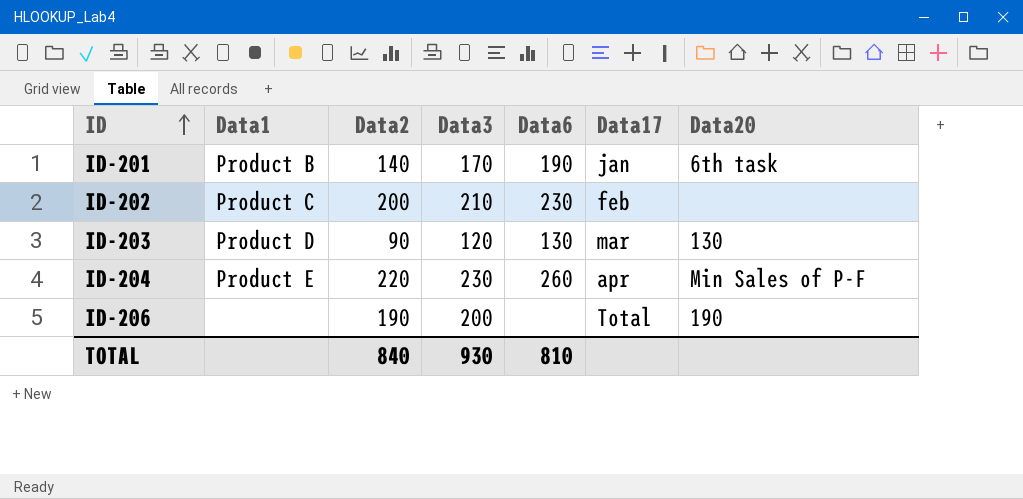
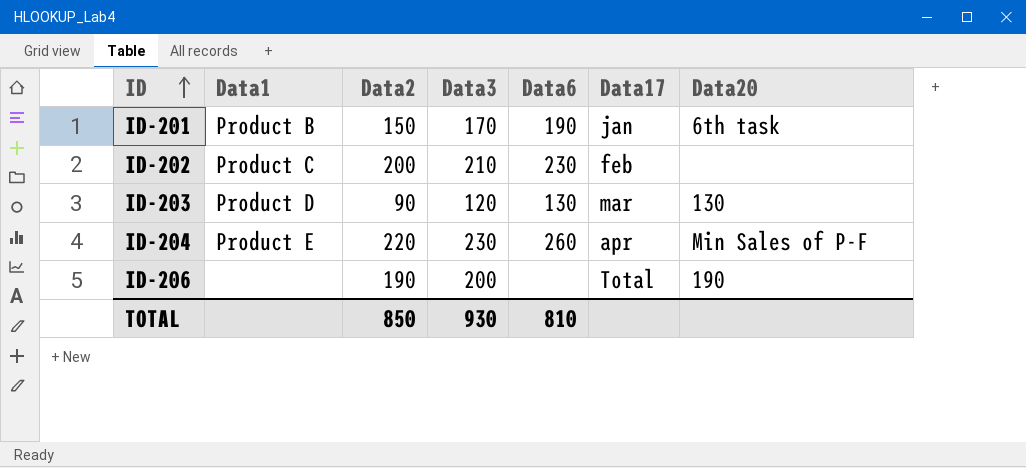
ID-201 | Data2: 140 -> 150
TOTAL | Data2: 840 -> 850

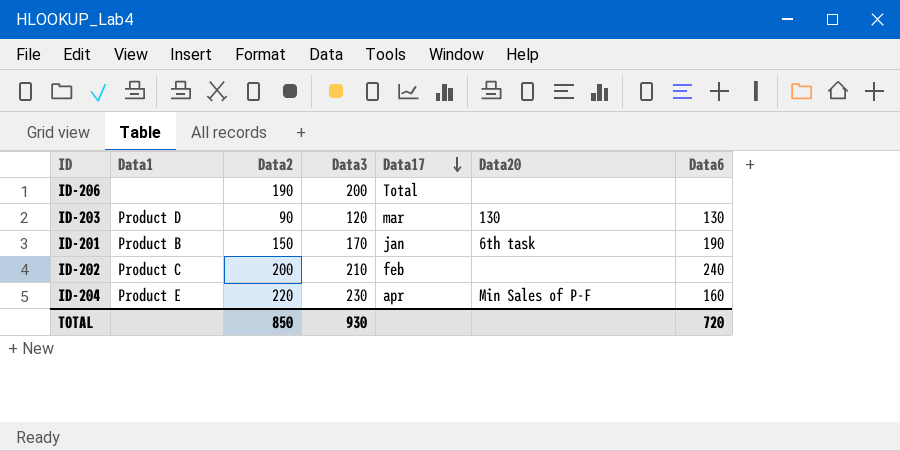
row order: ID ascending -> Data17 descending
column Data6 | position: 5 -> 7
ID-206 | Data20: 190 -> none
ID-202 | Data6: 230 -> 240
ID-204 | Data6: 260 -> 160
TOTAL | Data6: 810 -> 720

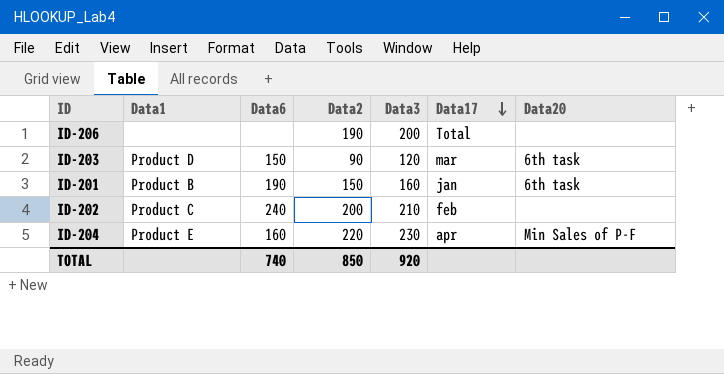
column Data6 | position: 7 -> 3
ID-203 | Data6: 130 -> 150
ID-203 | Data20: 130 -> 6th task
ID-201 | Data3: 170 -> 160
TOTAL | Data6: 720 -> 740
TOTAL | Data3: 930 -> 920

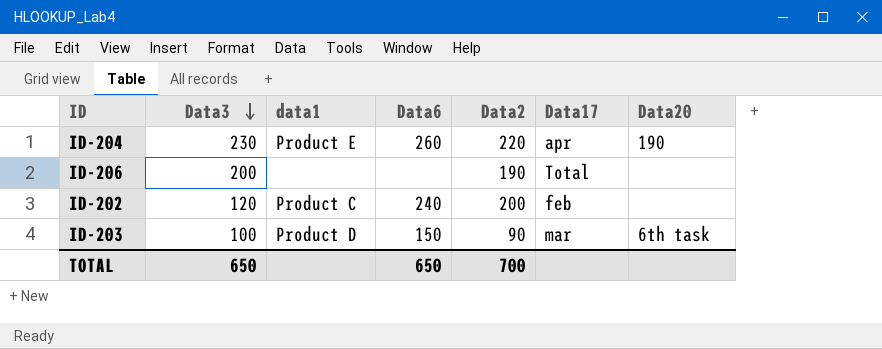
row order: Data17 descending -> Data3 descending
column Data3 | position: 5 -> 2
column name: Data1 -> data1
row ID-201: Product B | 190 | 150 | 160 | jan | 6th task -> none
ID-204 | Data6: 160 -> 260
ID-204 | Data20: Min Sales of P-F -> 190
ID-202 | Data3: 210 -> 120
ID-203 | Data3: 120 -> 100
TOTAL | Data3: 920 -> 650
TOTAL | Data6: 740 -> 650
TOTAL | Data2: 850 -> 700

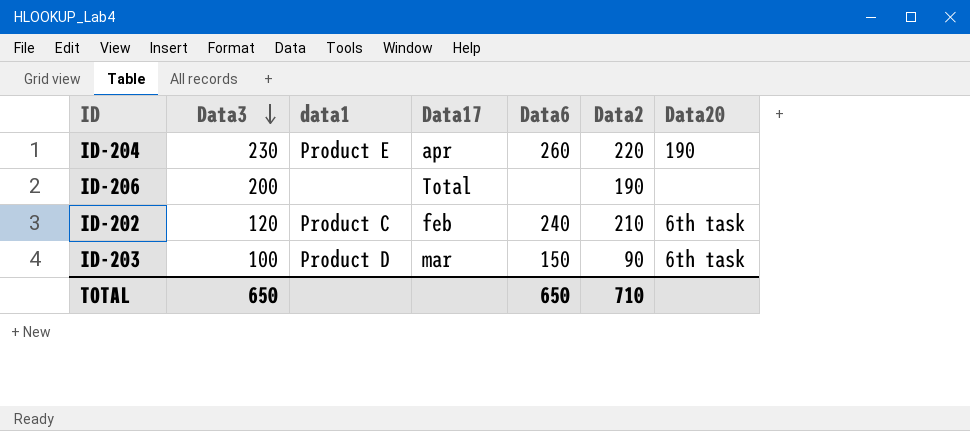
column Data17 | position: 6 -> 4
ID-202 | Data2: 200 -> 210
ID-202 | Data20: none -> 6th task
TOTAL | Data2: 700 -> 710

